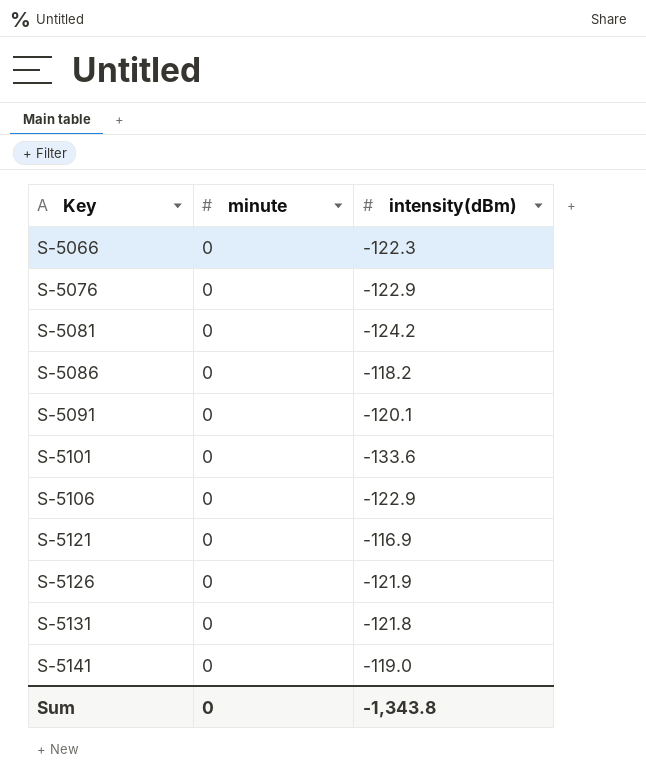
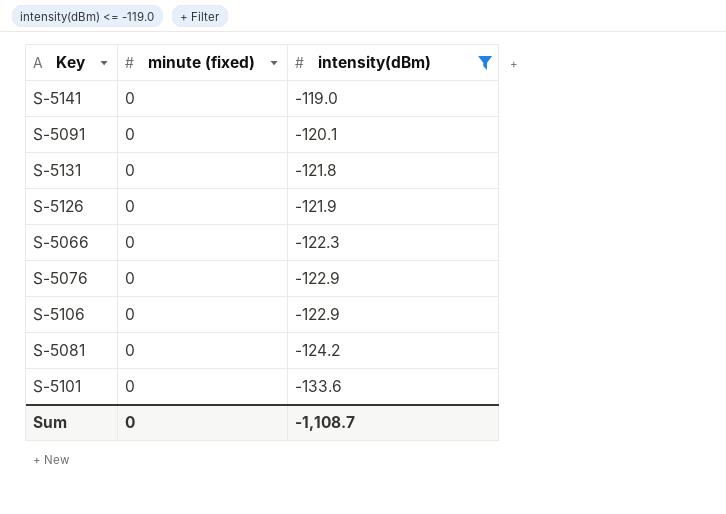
filter: none -> intensity(dBm) <= -119.0
row order: Key ascending -> intensity(dBm) descending
column name: minute -> minute (fixed)
Sum | intensity(dBm): -1,343.8 -> -1,108.7

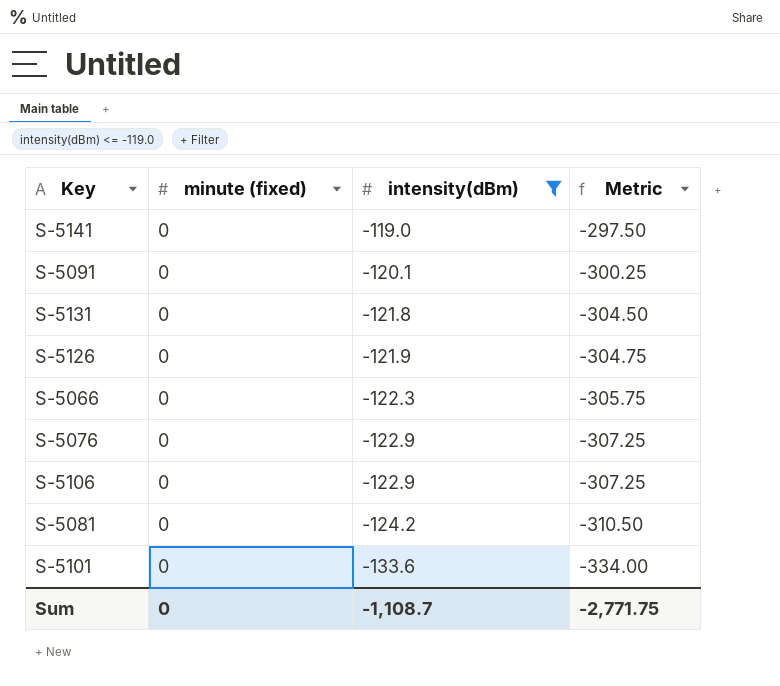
column Metric | formula: none -> [intensity(dBm)] * 2.5

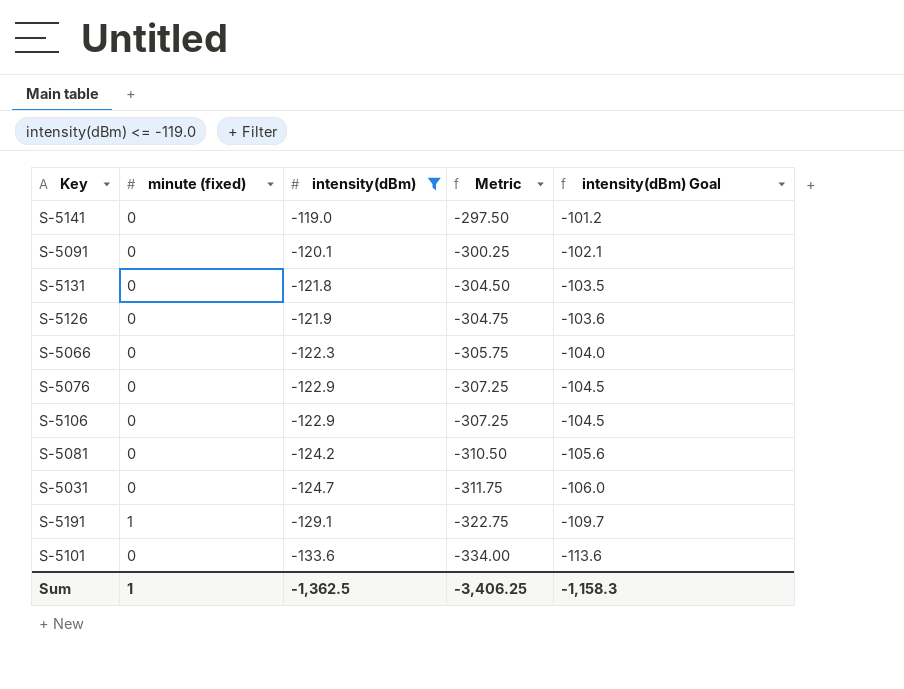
column intensity(dBm) Goal | formula: none -> [intensity(dBm)] * 0.85
row S-5031: none -> 0 | -124.7 | -311.75 | -106.0
row S-5191: none -> 1 | -129.1 | -322.75 | -109.7
Sum | minute (fixed): 0 -> 1
Sum | intensity(dBm): -1,108.7 -> -1,362.5
Sum | Metric: -2,771.75 -> -3,406.25

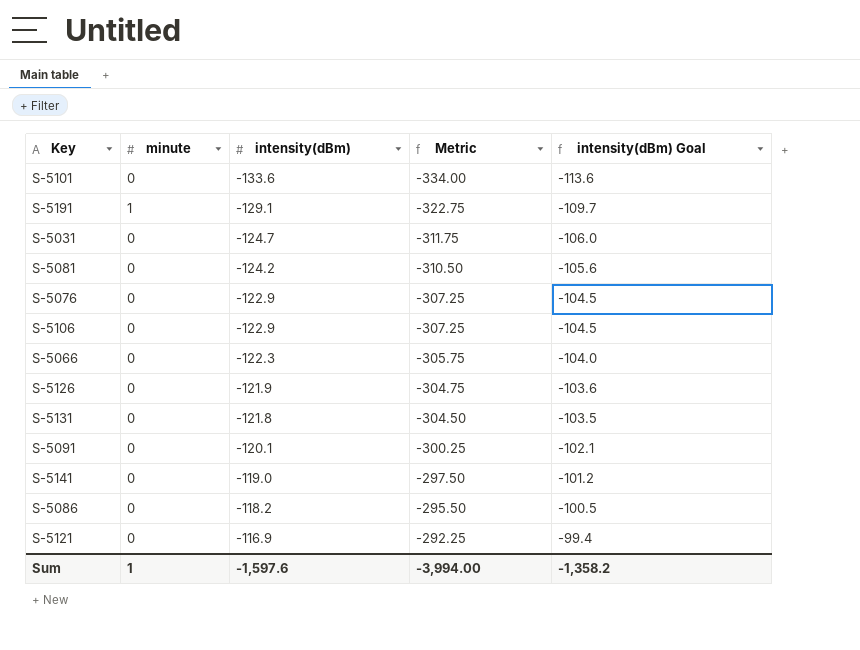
filter: intensity(dBm) <= -119.0 -> none
row order: intensity(dBm) descending -> intensity(dBm) ascending
column name: minute (fixed) -> minute
Sum | intensity(dBm): -1,362.5 -> -1,597.6
Sum | Metric: -3,406.25 -> -3,994.00
Sum | intensity(dBm) Goal: -1,158.3 -> -1,358.2

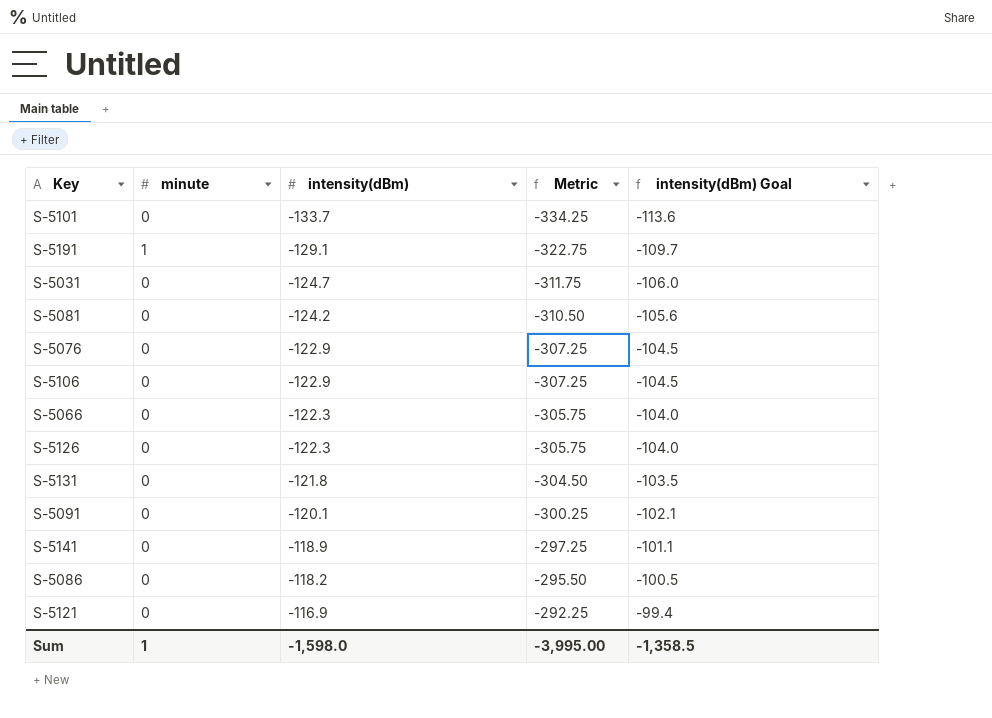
S-5101 | intensity(dBm): -133.6 -> -133.7
S-5101 | Metric: -334.00 -> -334.25
S-5126 | intensity(dBm): -121.9 -> -122.3
S-5126 | Metric: -304.75 -> -305.75
S-5126 | intensity(dBm) Goal: -103.6 -> -104.0
S-5141 | intensity(dBm): -119.0 -> -118.9
S-5141 | Metric: -297.50 -> -297.25
S-5141 | intensity(dBm) Goal: -101.2 -> -101.1
Sum | intensity(dBm): -1,597.6 -> -1,598.0
Sum | Metric: -3,994.00 -> -3,995.00
Sum | intensity(dBm) Goal: -1,358.2 -> -1,358.5

